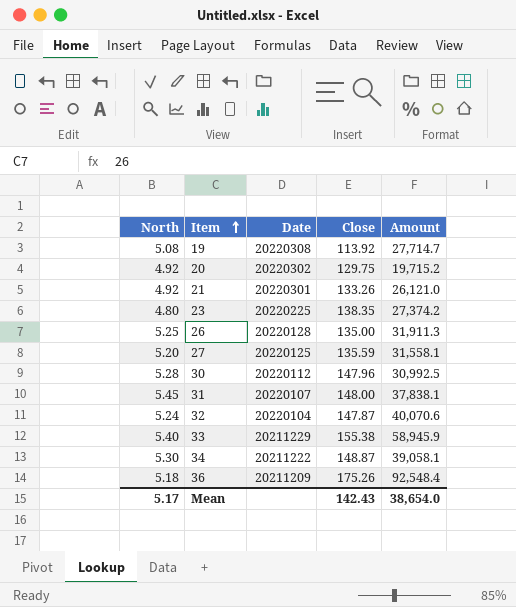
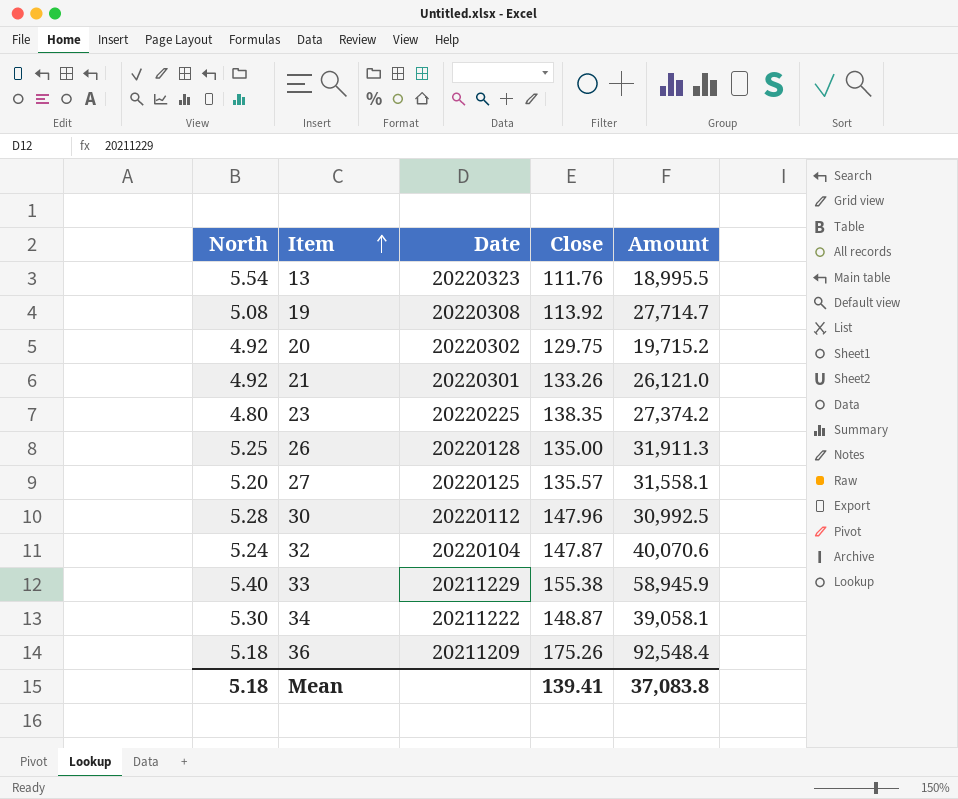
row 31: 5.45 | 20220107 | 148.00 | 37,838.1 -> none
row 13: none -> 5.54 | 20220323 | 111.76 | 18,995.5
27 | Close: 135.59 -> 135.57
Mean | North: 5.17 -> 5.18
Mean | Close: 142.43 -> 139.41
Mean | Amount: 38,654.0 -> 37,083.8

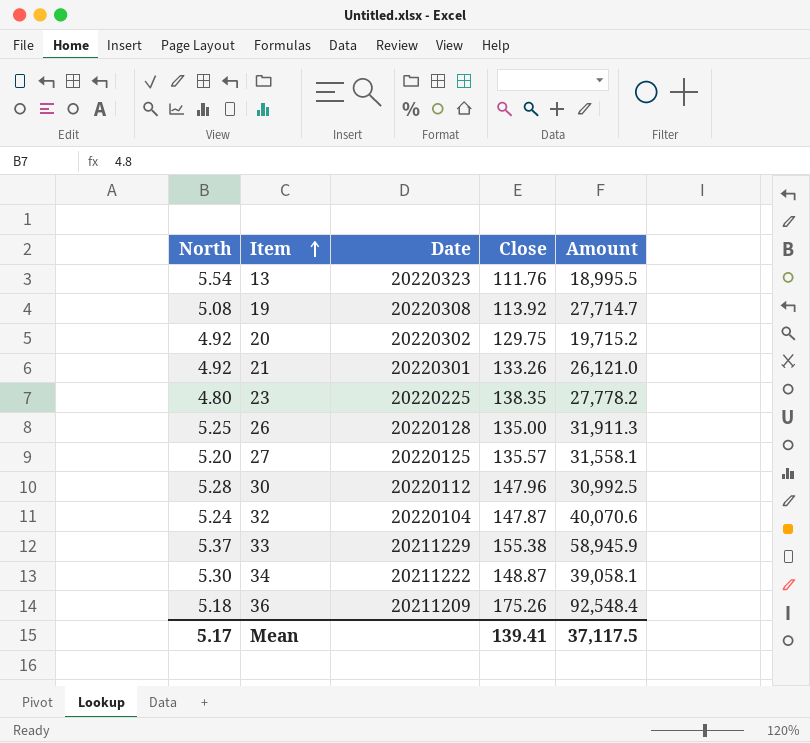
23 | Amount: 27,374.2 -> 27,778.2
33 | North: 5.40 -> 5.37
Mean | North: 5.18 -> 5.17
Mean | Amount: 37,083.8 -> 37,117.5

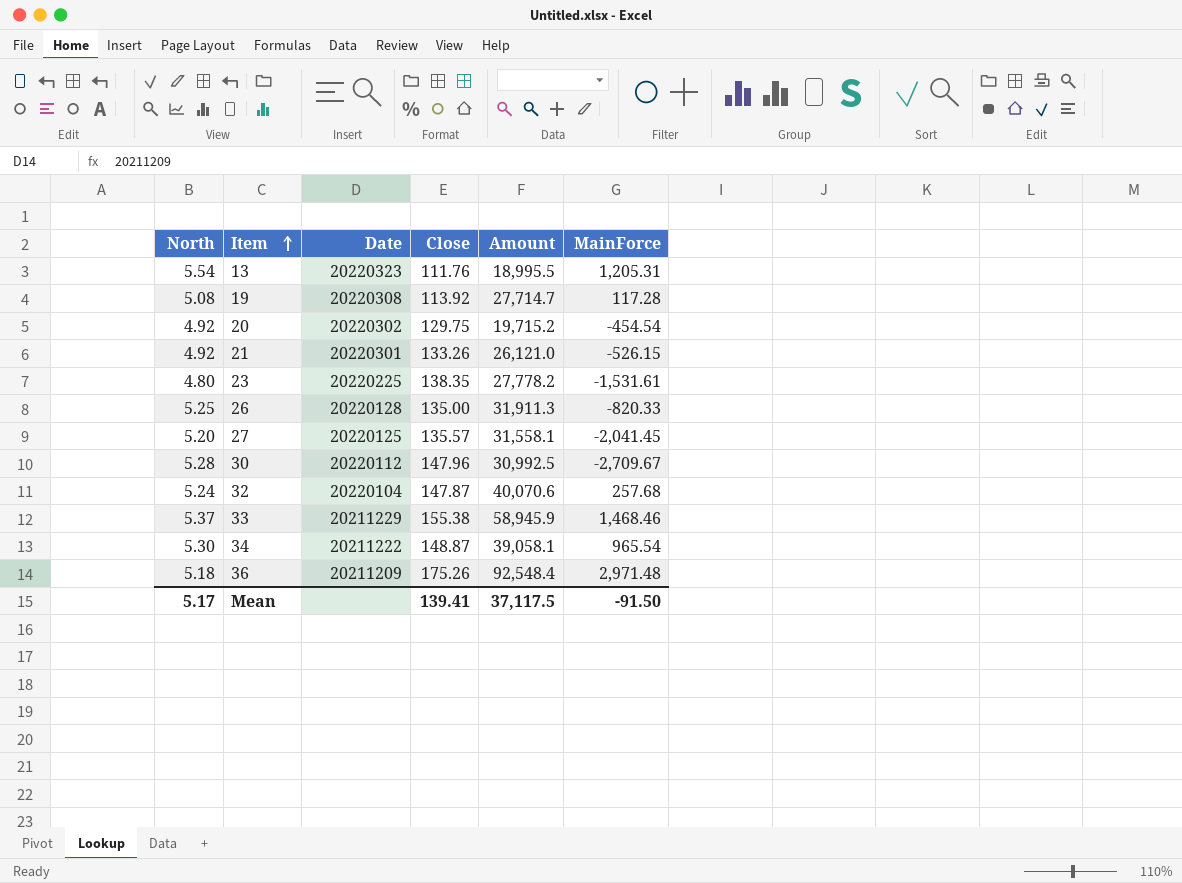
column MainForce | position: none -> 6

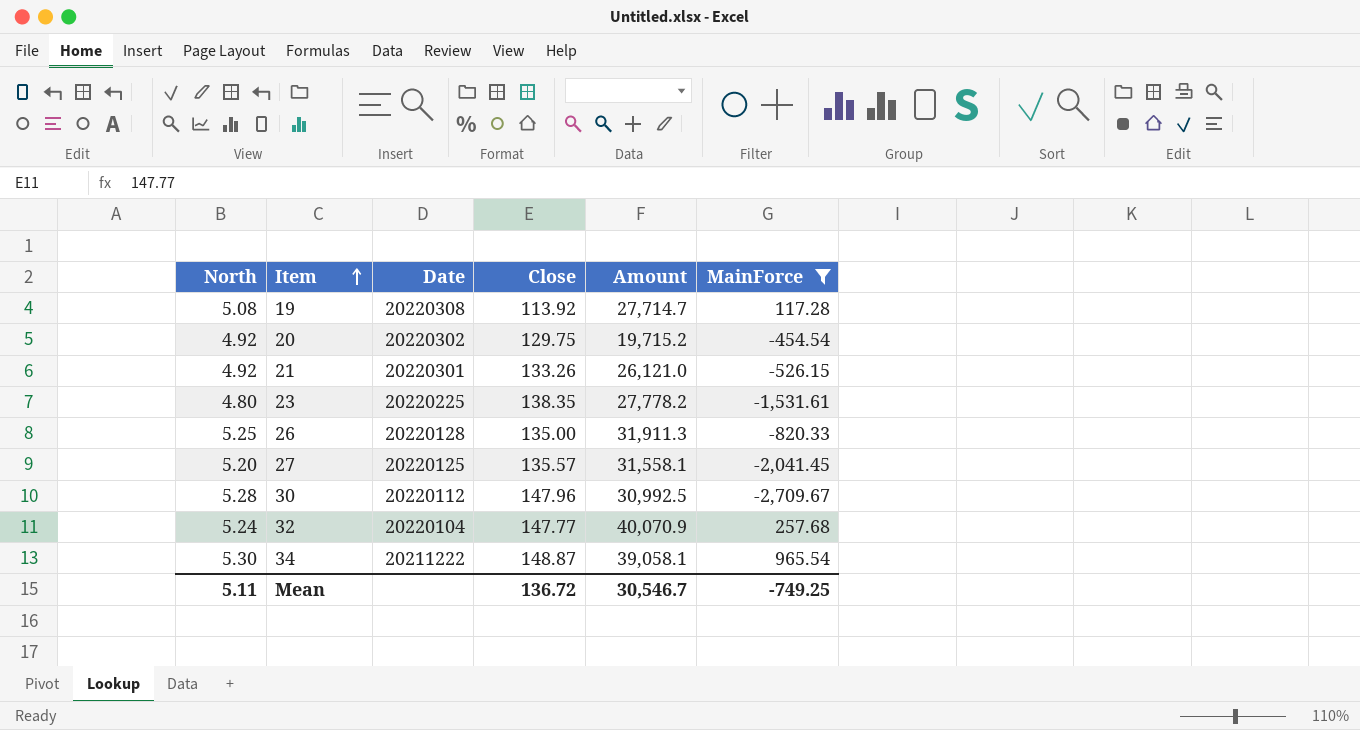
filter: none -> MainForce <= 965.54
32 | Close: 147.87 -> 147.77
32 | Amount: 40,070.6 -> 40,070.9
Mean | North: 5.17 -> 5.11
Mean | Close: 139.41 -> 136.72
Mean | Amount: 37,117.5 -> 30,546.7
Mean | MainForce: -91.50 -> -749.25

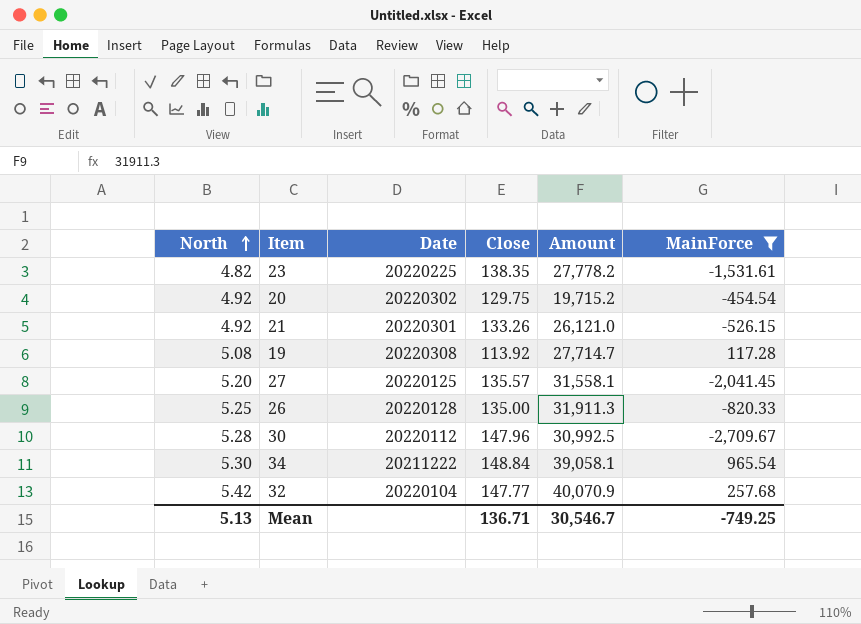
row order: Item ascending -> North ascending
23 | North: 4.80 -> 4.82
34 | Close: 148.87 -> 148.84
32 | North: 5.24 -> 5.42
Mean | North: 5.11 -> 5.13
Mean | Close: 136.72 -> 136.71

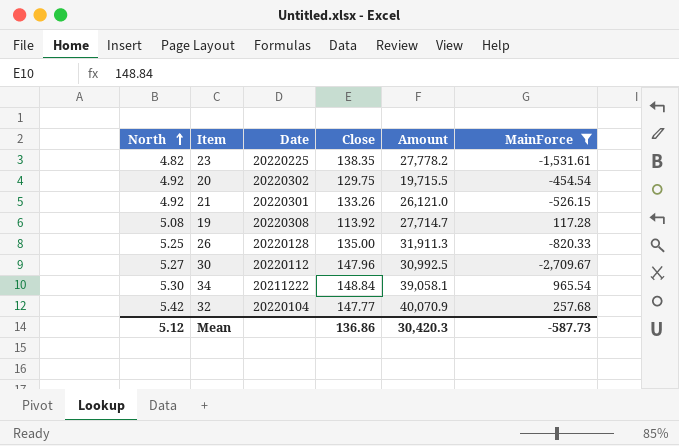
row 27: 5.20 | 20220125 | 135.57 | 31,558.1 | -2,041.45 -> none
20 | Amount: 19,715.2 -> 19,715.5
30 | North: 5.28 -> 5.27
Mean | North: 5.13 -> 5.12
Mean | Close: 136.71 -> 136.86
Mean | Amount: 30,546.7 -> 30,420.3
Mean | MainForce: -749.25 -> -587.73

